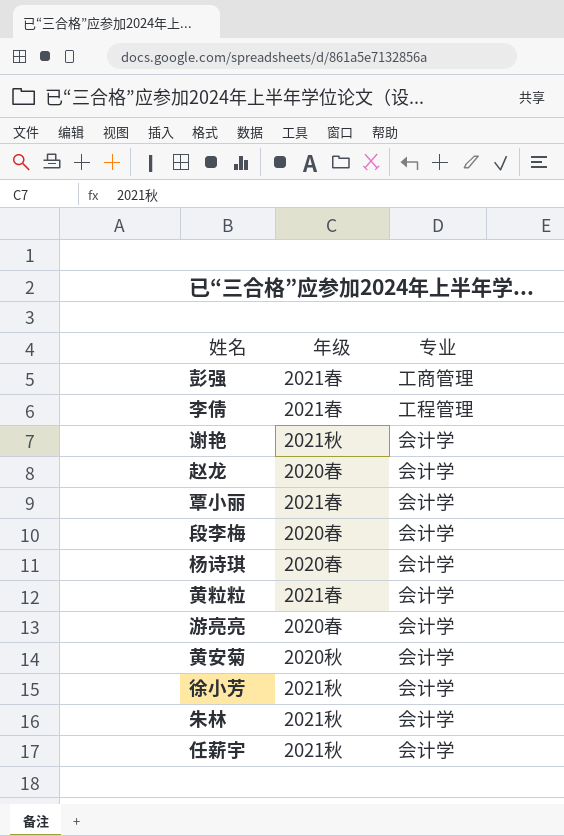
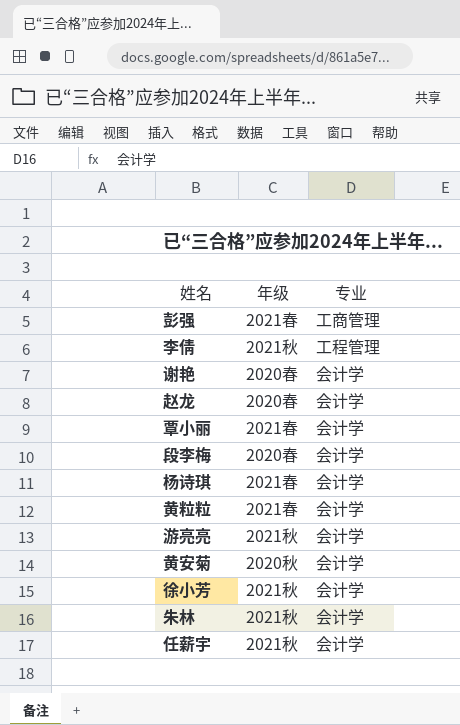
李倩 | 年级: 2021春 -> 2021秋
谢艳 | 年级: 2021秋 -> 2020春
杨诗琪 | 年级: 2020春 -> 2021春
游亮亮 | 年级: 2020春 -> 2021秋

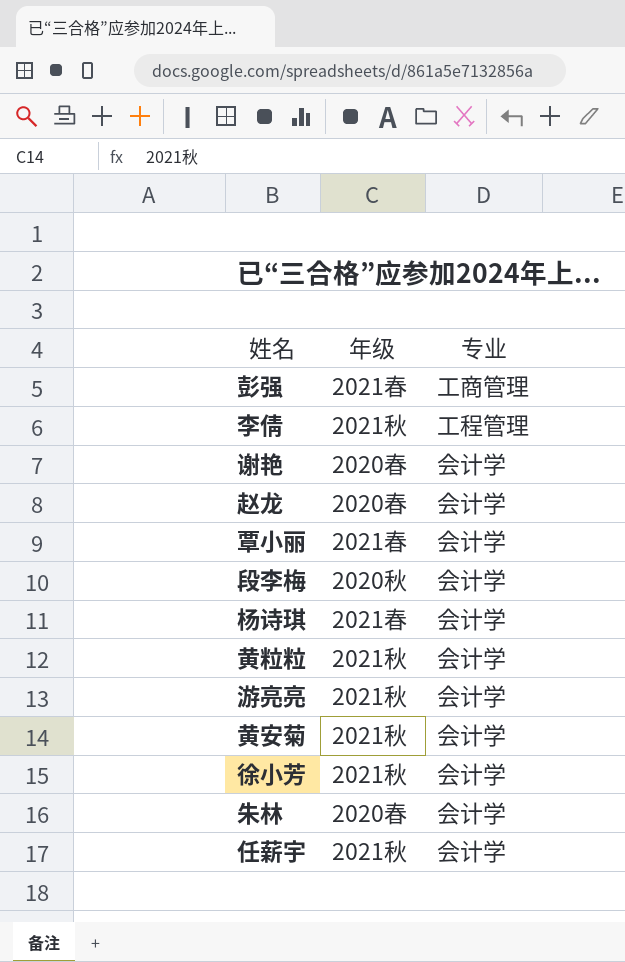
段李梅 | 年级: 2020春 -> 2020秋
黄粒粒 | 年级: 2021春 -> 2021秋
黄安菊 | 年级: 2020秋 -> 2021秋
朱林 | 年级: 2021秋 -> 2020春

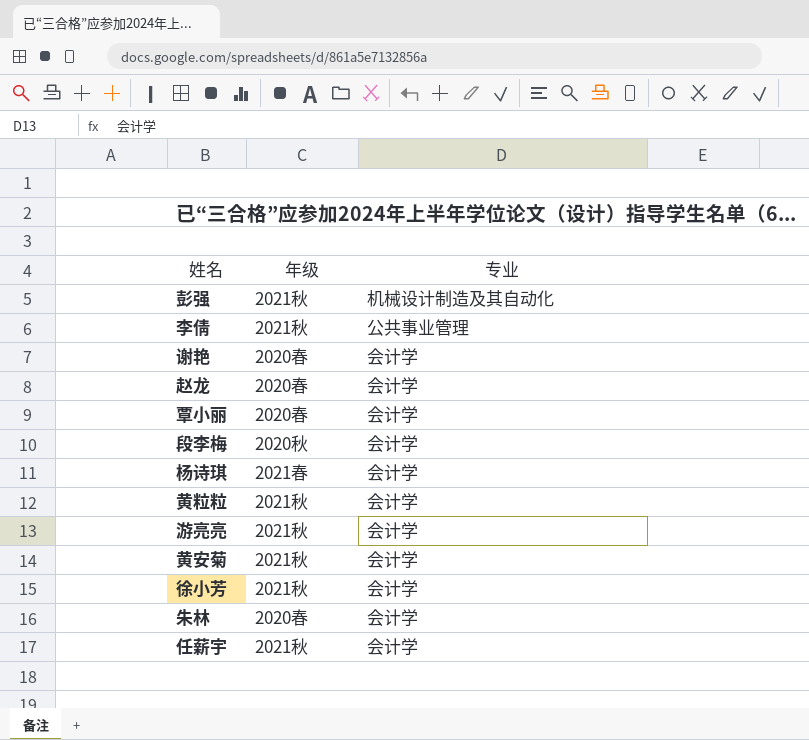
彭强 | 年级: 2021春 -> 2021秋
彭强 | 专业: 工商管理 -> 机械设计制造及其自动化
李倩 | 专业: 工程管理 -> 公共事业管理
覃小丽 | 年级: 2021春 -> 2020春

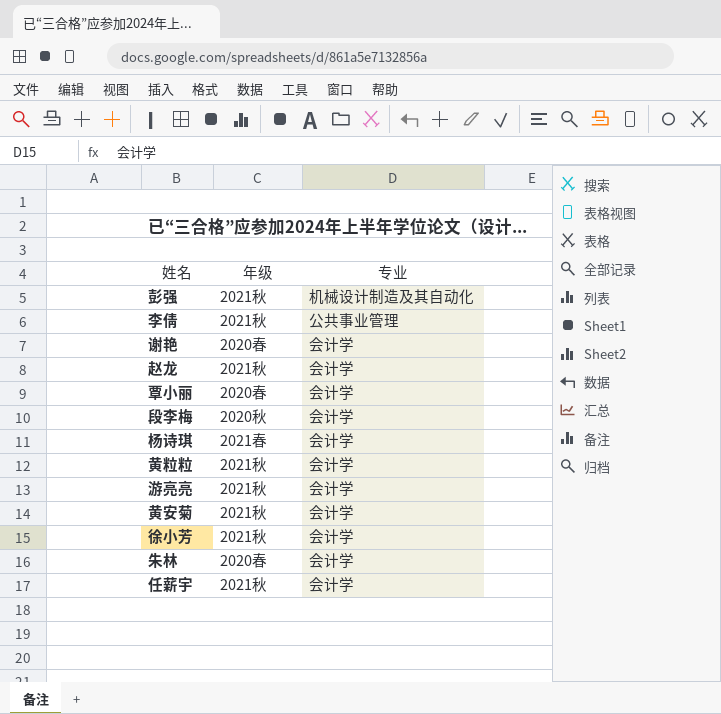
赵龙 | 年级: 2020春 -> 2021秋

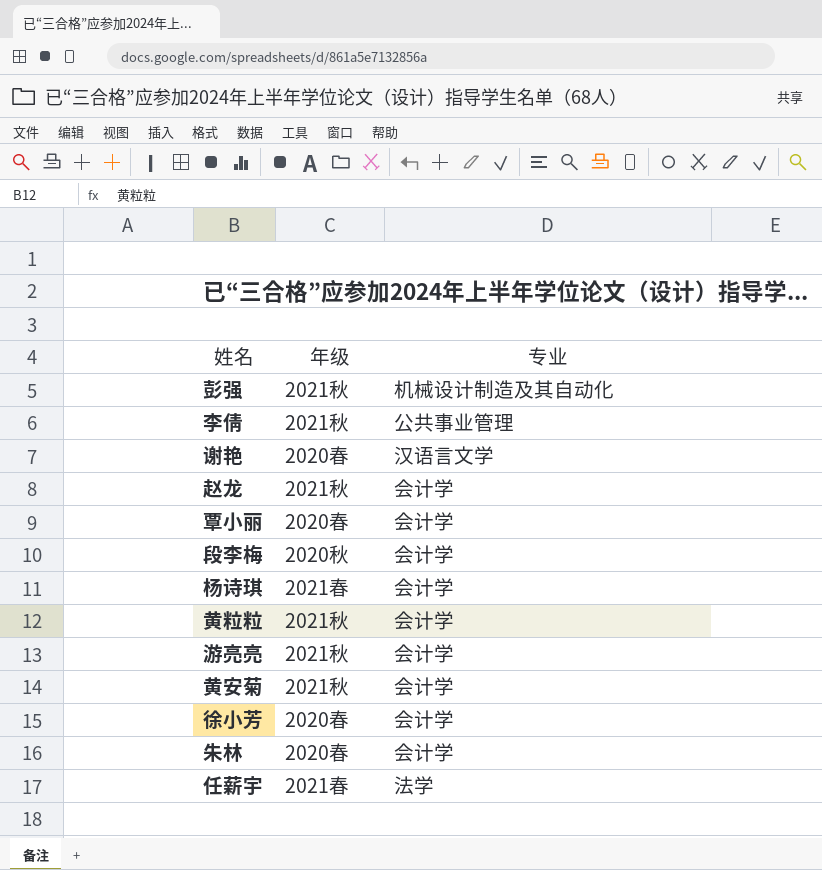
谢艳 | 专业: 会计学 -> 汉语言文学
徐小芳 | 年级: 2021秋 -> 2020春
任薪宇 | 年级: 2021秋 -> 2021春
任薪宇 | 专业: 会计学 -> 法学

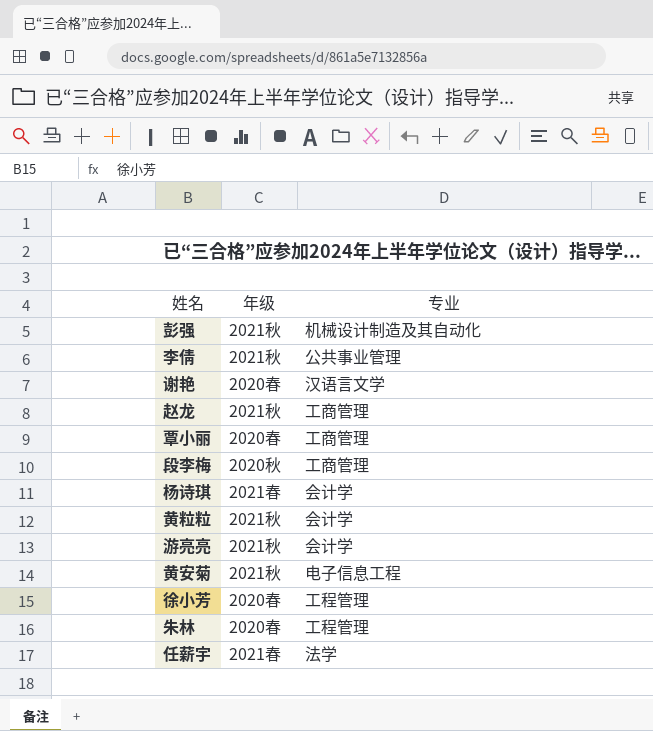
赵龙 | 专业: 会计学 -> 工商管理
覃小丽 | 专业: 会计学 -> 工商管理
段李梅 | 专业: 会计学 -> 工商管理
黄安菊 | 专业: 会计学 -> 电子信息工程
徐小芳 | 专业: 会计学 -> 工程管理
朱林 | 专业: 会计学 -> 工程管理

